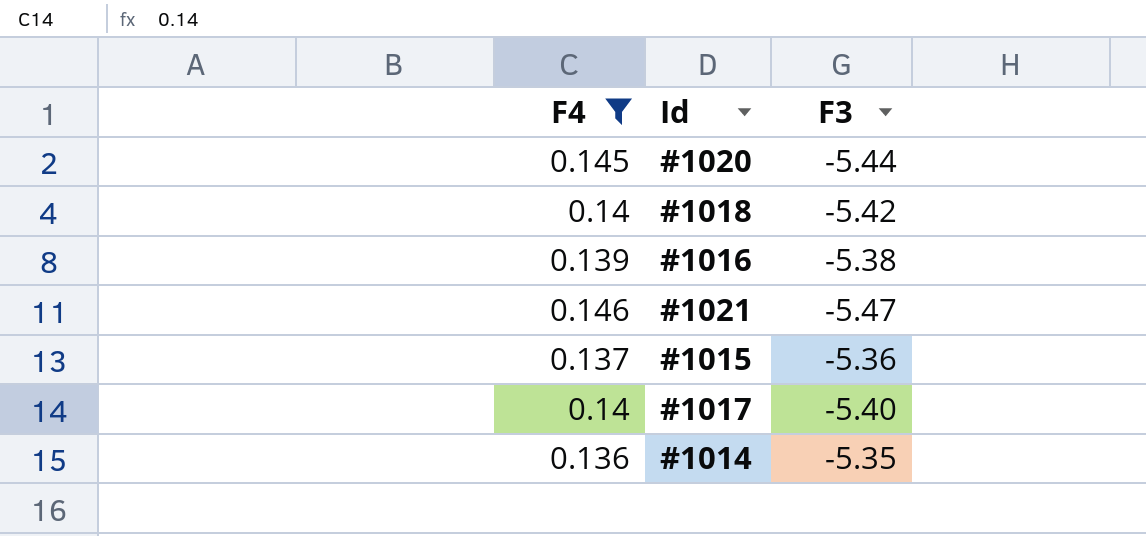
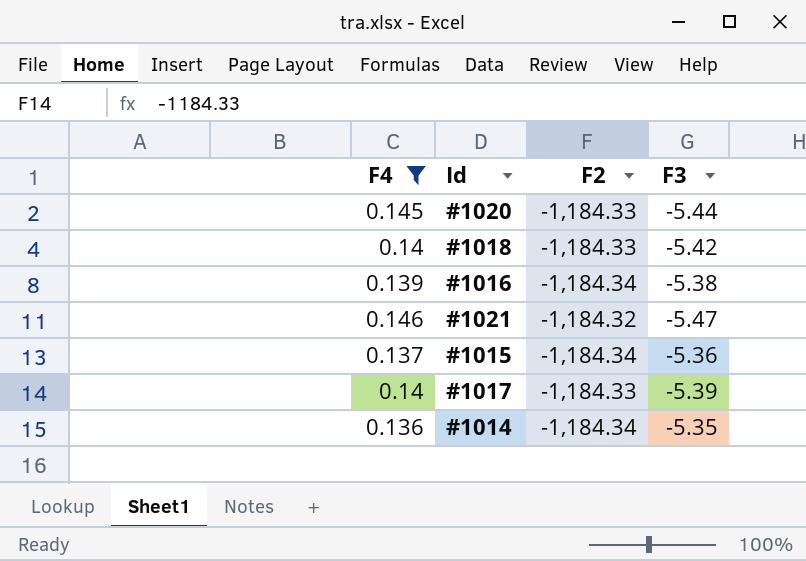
column F2 | position: none -> 3
#1017 | F3: -5.40 -> -5.39

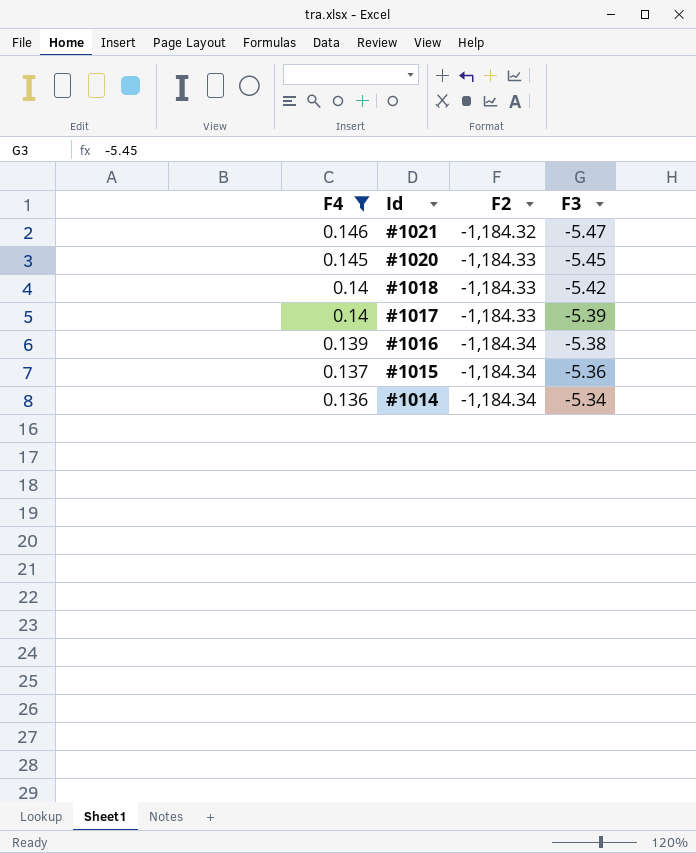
row order: none -> F4 descending
#1020 | F3: -5.44 -> -5.45
#1014 | F3: -5.35 -> -5.34

